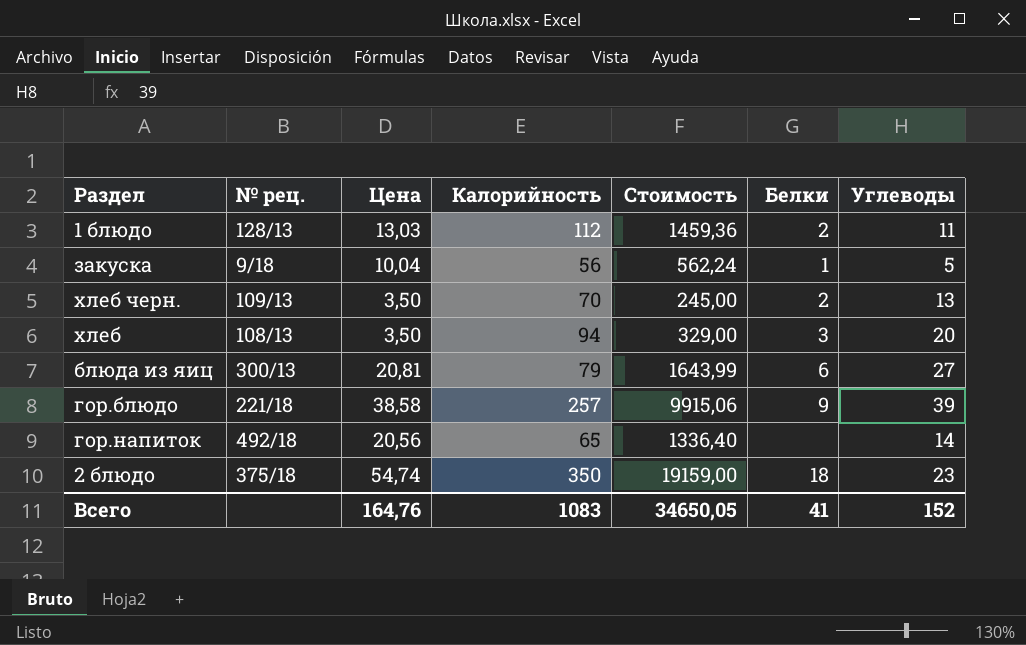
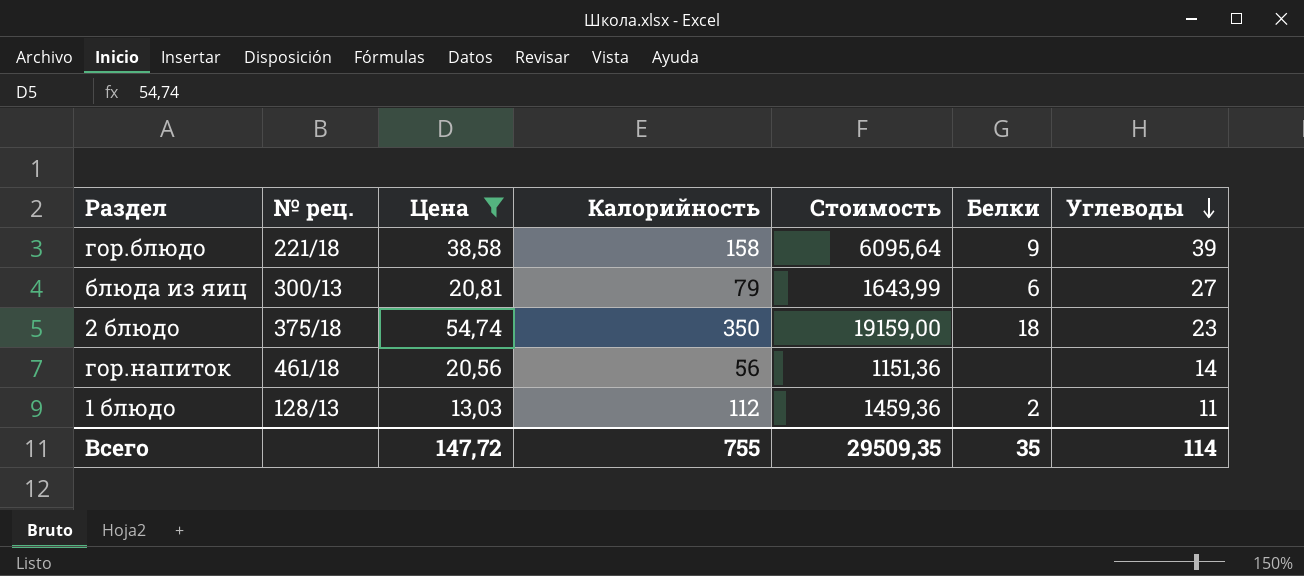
filter: none -> Цена >= 13,03
row order: none -> Углеводы descending
гор.блюдо | Калорийность: 257 -> 158
гор.блюдо | Стоимость: 9915,06 -> 6095,64
гор.напиток | № рец.: 492/18 -> 461/18
гор.напиток | Калорийность: 65 -> 56
гор.напиток | Стоимость: 1336,40 -> 1151,36
Всего | Цена: 164,76 -> 147,72
Всего | Калорийность: 1083 -> 755
Всего | Стоимость: 34650,05 -> 29509,35
Всего | Белки: 41 -> 35
Всего | Углеводы: 152 -> 114

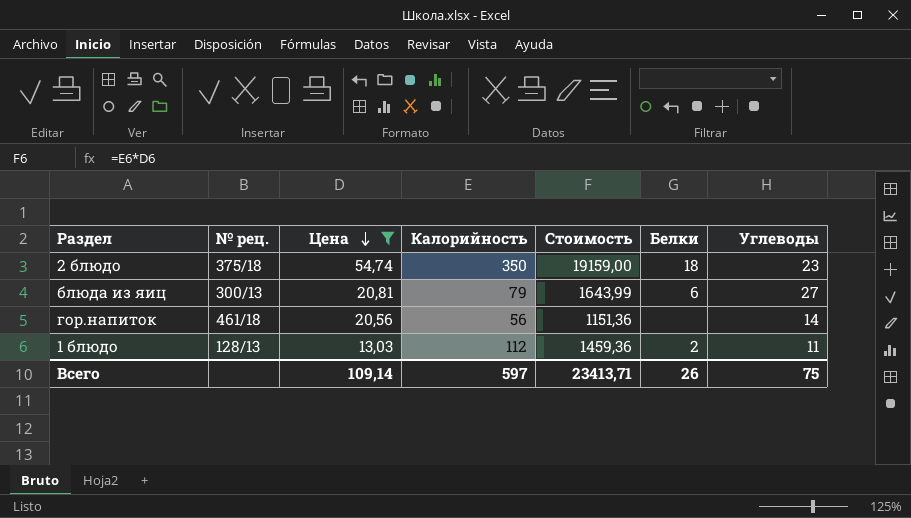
row order: Углеводы descending -> Цена descending
row гор.блюдо: 221/18 | 38,58 | 158 | 6095,64 | 9 | 39 -> none
Всего | Цена: 147,72 -> 109,14
Всего | Калорийность: 755 -> 597
Всего | Стоимость: 29509,35 -> 23413,71
Всего | Белки: 35 -> 26
Всего | Углеводы: 114 -> 75

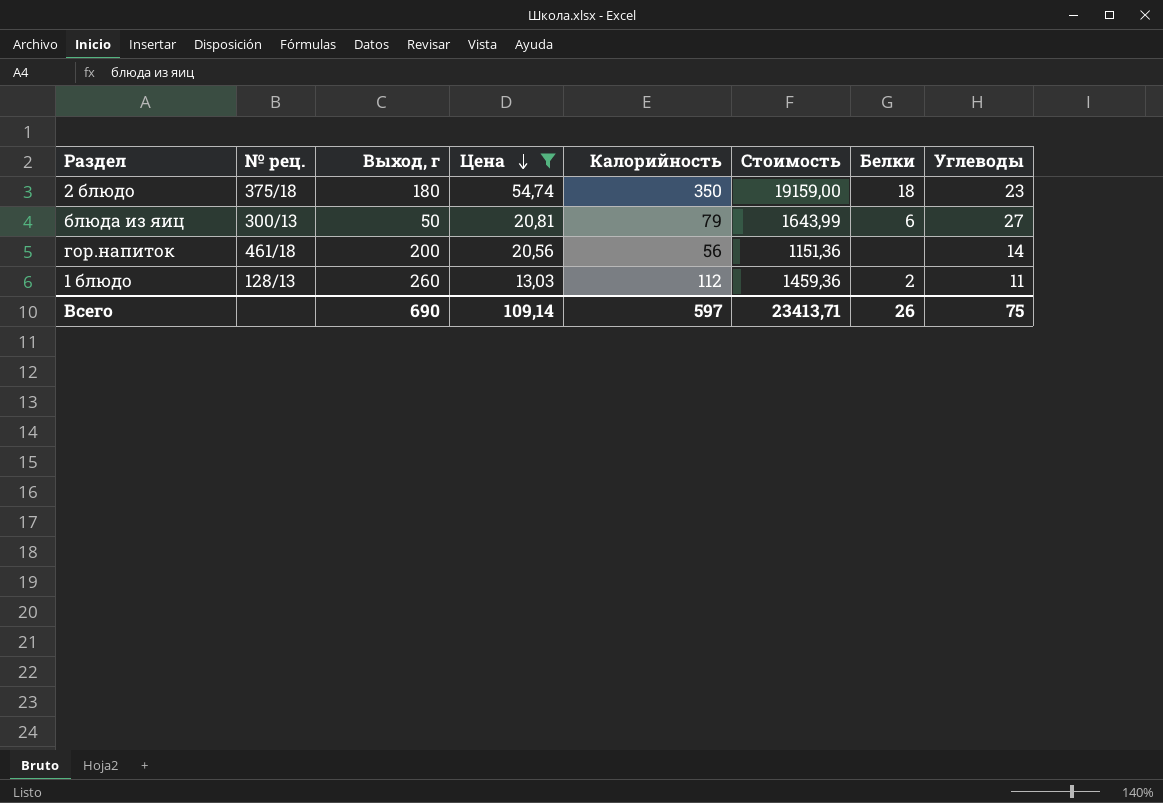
column Выход, г | position: none -> 3

